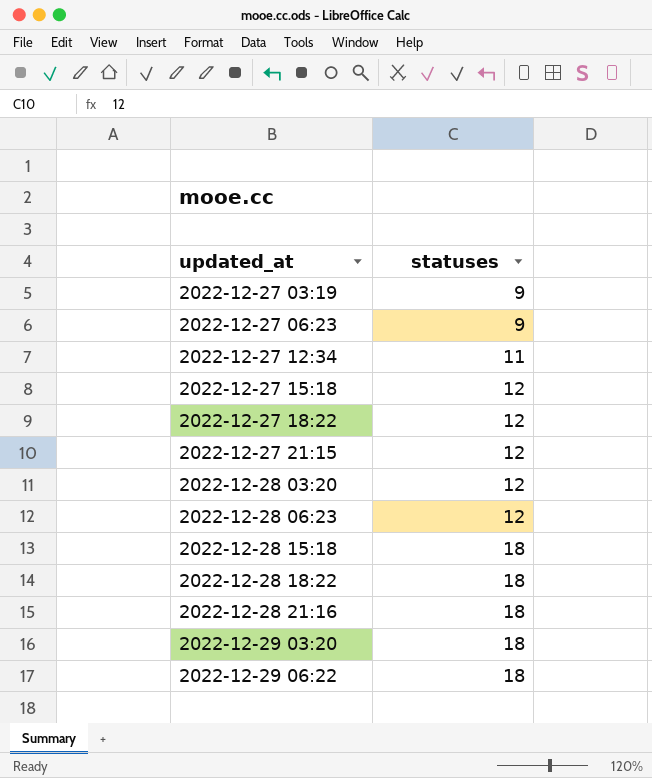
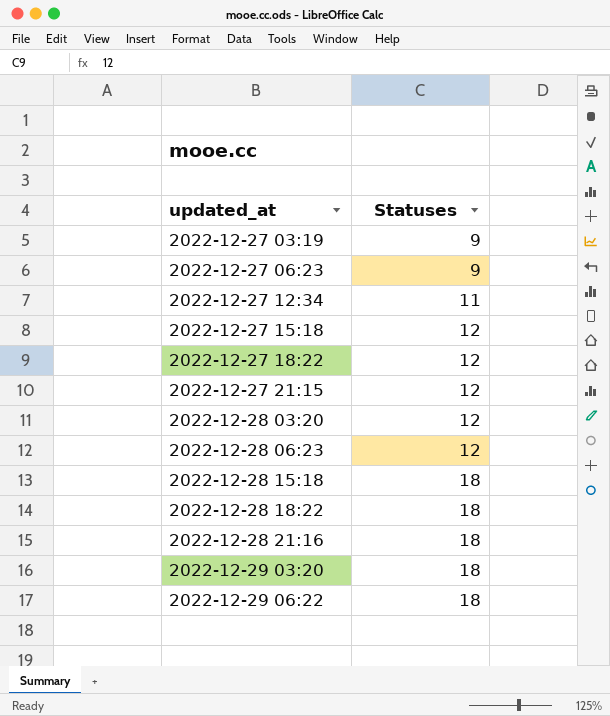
column name: statuses -> Statuses

